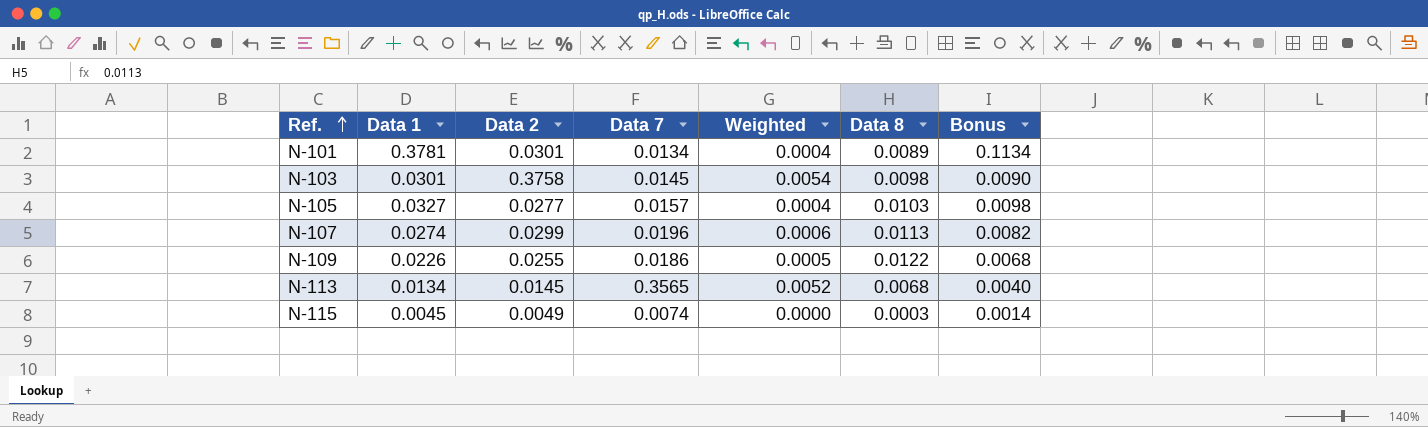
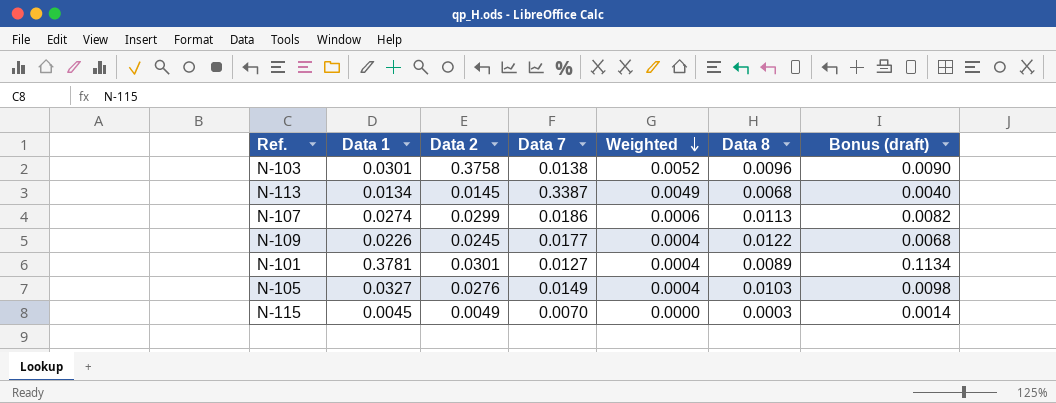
row order: Ref. ascending -> Weighted descending
column name: Bonus -> Bonus (draft)
N-103 | Data 7: 0.0145 -> 0.0138
N-103 | Weighted: 0.0054 -> 0.0052
N-103 | Data 8: 0.0098 -> 0.0096
N-113 | Data 7: 0.3565 -> 0.3387
N-113 | Weighted: 0.0052 -> 0.0049
N-107 | Data 7: 0.0196 -> 0.0186
N-109 | Data 2: 0.0255 -> 0.0245
N-109 | Data 7: 0.0186 -> 0.0177
N-109 | Weighted: 0.0005 -> 0.0004
N-101 | Data 7: 0.0134 -> 0.0127
N-105 | Data 2: 0.0277 -> 0.0276
N-105 | Data 7: 0.0157 -> 0.0149
N-115 | Data 7: 0.0074 -> 0.0070

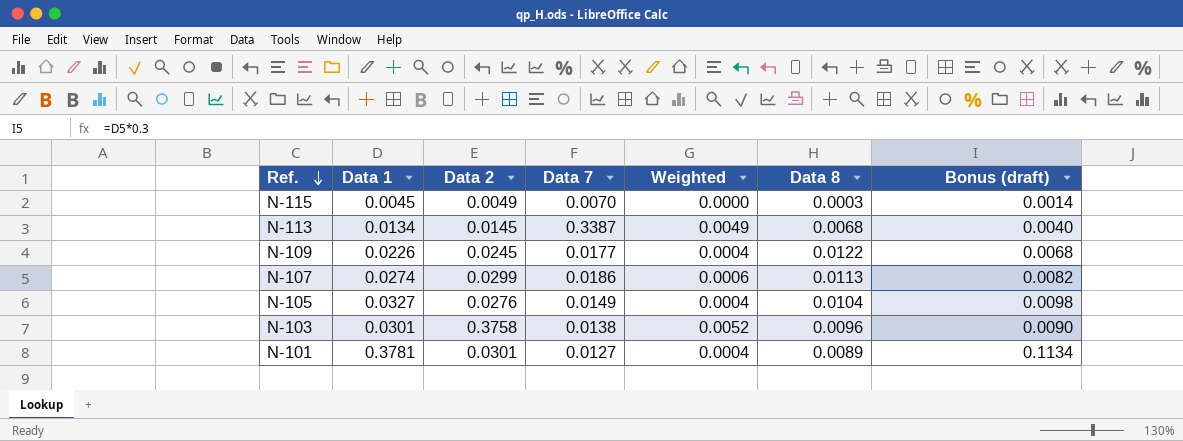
row order: Weighted descending -> Ref. descending
N-105 | Data 8: 0.0103 -> 0.0104

